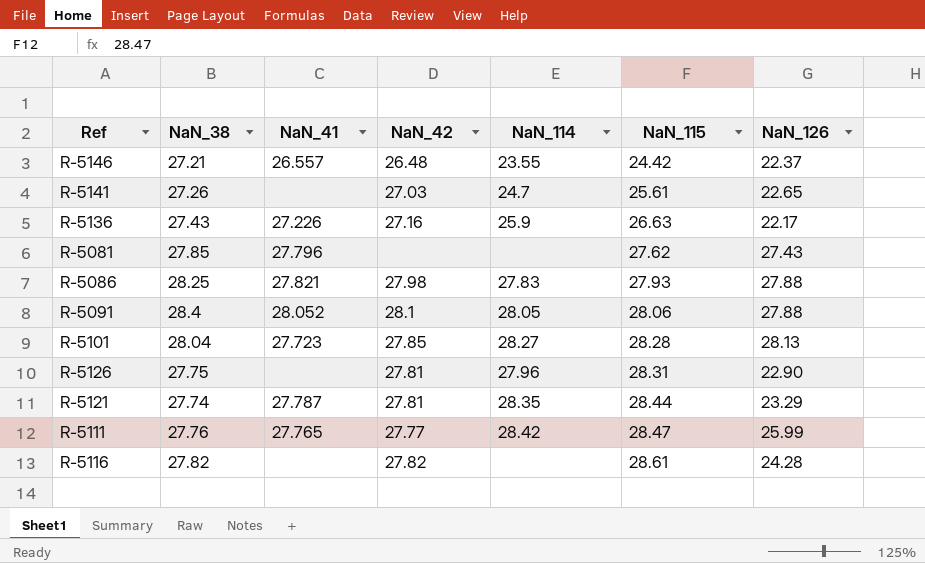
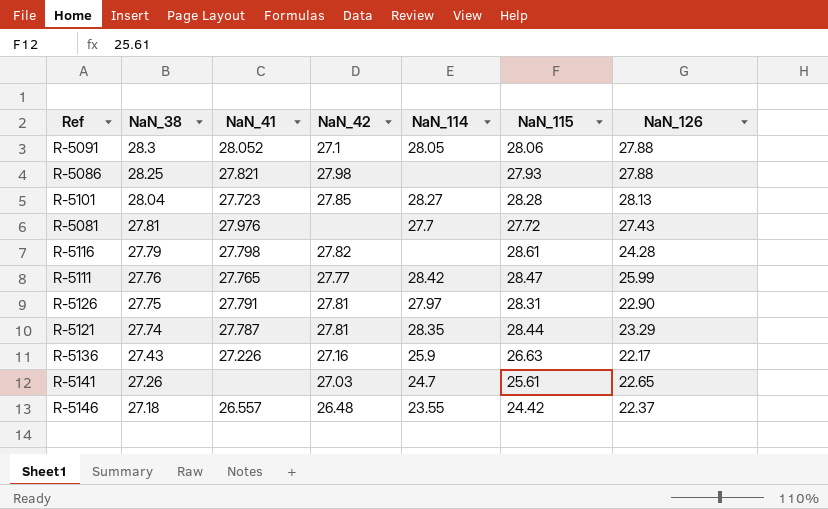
row order: NaN_115 ascending -> NaN_38 descending
R-5091 | NaN_38: 28.4 -> 28.3
R-5091 | NaN_42: 28.1 -> 27.1
R-5086 | NaN_114: 27.83 -> none
R-5081 | NaN_38: 27.85 -> 27.81
R-5081 | NaN_41: 27.796 -> 27.976
R-5081 | NaN_114: none -> 27.7
R-5081 | NaN_115: 27.62 -> 27.72
R-5116 | NaN_38: 27.82 -> 27.79
R-5116 | NaN_41: none -> 27.798
R-5126 | NaN_41: none -> 27.791
R-5126 | NaN_114: 27.96 -> 27.97
R-5146 | NaN_38: 27.21 -> 27.18

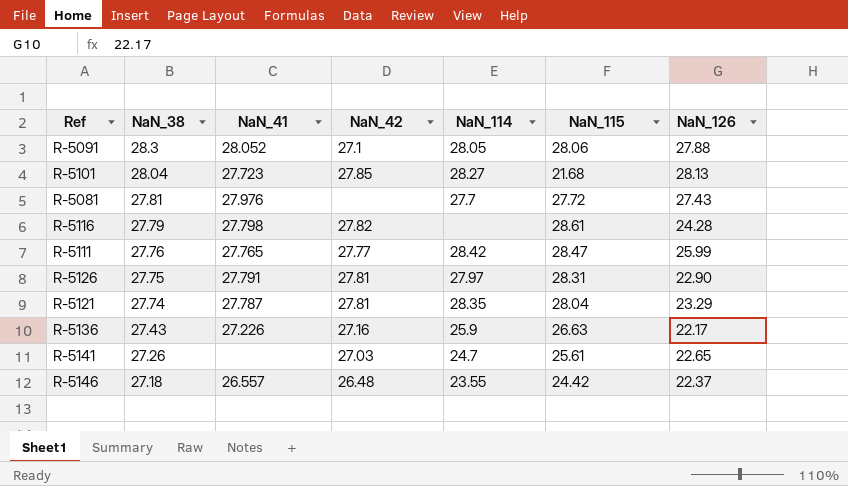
row R-5086: 28.25 | 27.821 | 27.98 | none | 27.93 | 27.88 -> none
R-5101 | NaN_115: 28.28 -> 21.68
R-5121 | NaN_115: 28.44 -> 28.04

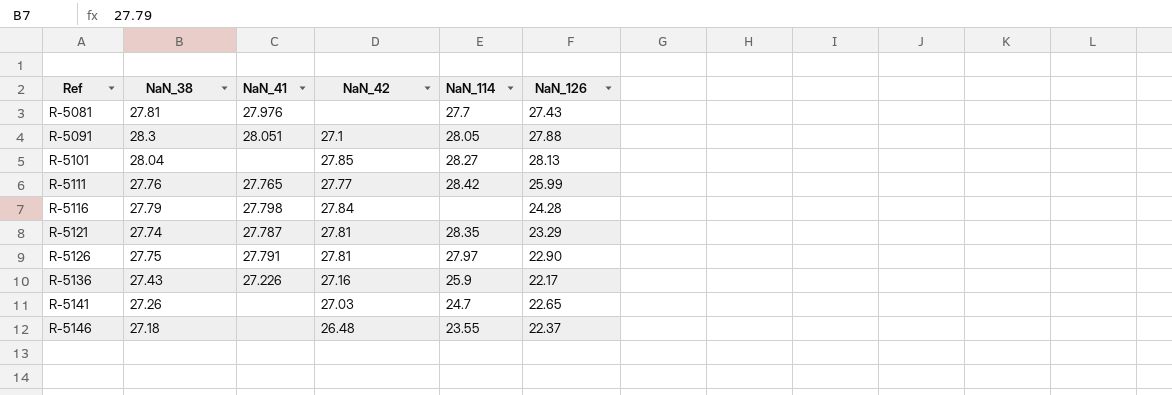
row order: NaN_38 descending -> Ref ascending
column NaN_115 | position: 6 -> none
R-5091 | NaN_41: 28.052 -> 28.051
R-5101 | NaN_41: 27.723 -> none
R-5116 | NaN_42: 27.82 -> 27.84
R-5146 | NaN_41: 26.557 -> none

